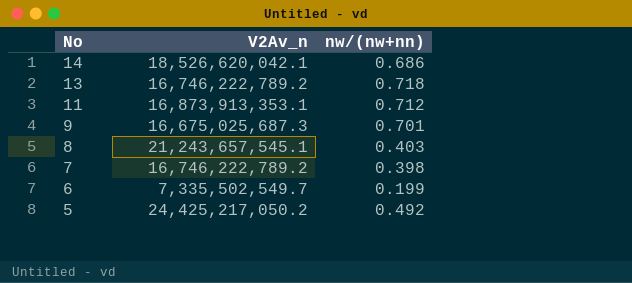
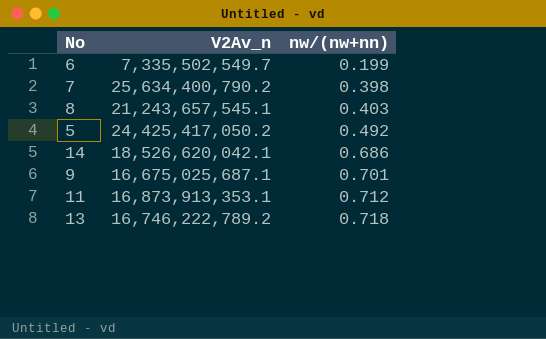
row order: No descending -> nw/(nw+nn) ascending
7 | V2Av_n: 16,746,222,789.2 -> 25,634,400,790.2
5 | V2Av_n: 24,425,217,050.2 -> 24,425,417,050.2
9 | V2Av_n: 16,675,025,687.3 -> 16,675,025,687.1

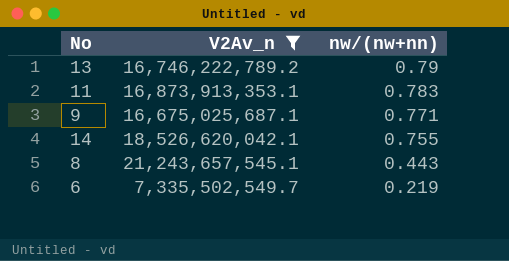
filter: none -> V2Av_n <= 21,243,657,545.1
row order: nw/(nw+nn) ascending -> nw/(nw+nn) descending
13 | nw/(nw+nn): 0.718 -> 0.79
11 | nw/(nw+nn): 0.712 -> 0.783
9 | nw/(nw+nn): 0.701 -> 0.771
14 | nw/(nw+nn): 0.686 -> 0.755
8 | nw/(nw+nn): 0.403 -> 0.443
6 | nw/(nw+nn): 0.199 -> 0.219

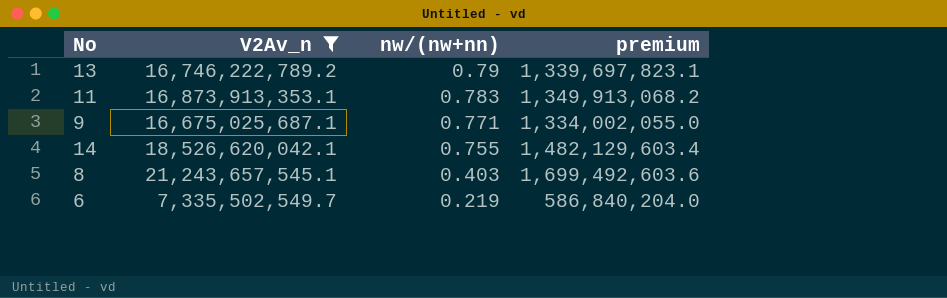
column premium | formula: none -> [V2Av_n] * 0.08
8 | nw/(nw+nn): 0.443 -> 0.403

